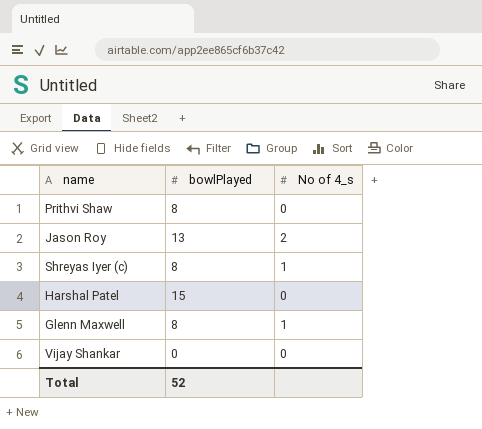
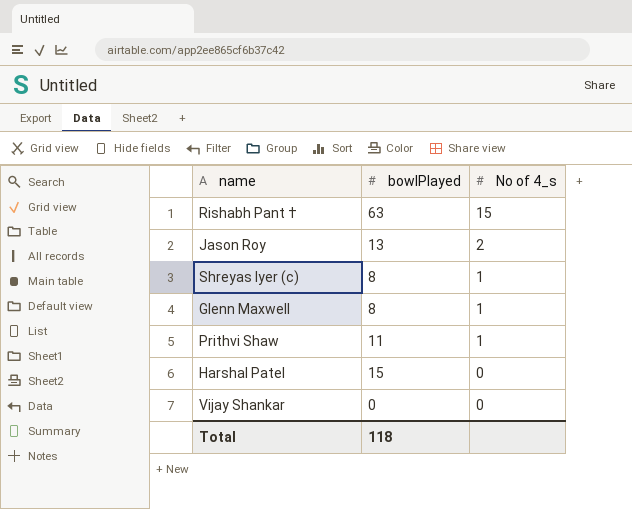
row order: none -> No of 4_s descending
row Rishabh Pant †: none -> 63 | 15
Prithvi Shaw | bowlPlayed: 8 -> 11
Prithvi Shaw | No of 4_s: 0 -> 1
Total | bowlPlayed: 52 -> 118

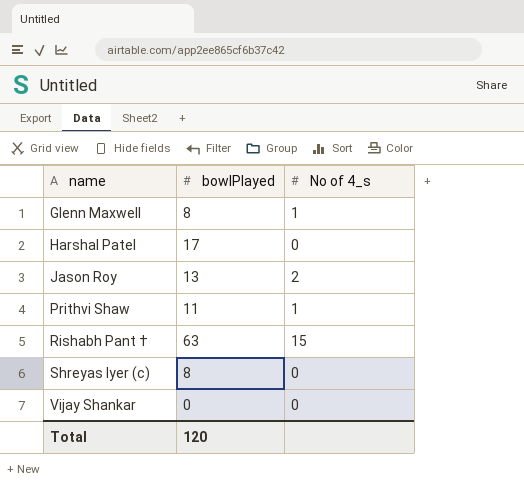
row order: No of 4_s descending -> name ascending
Harshal Patel | bowlPlayed: 15 -> 17
Shreyas Iyer (c) | No of 4_s: 1 -> 0
Total | bowlPlayed: 118 -> 120

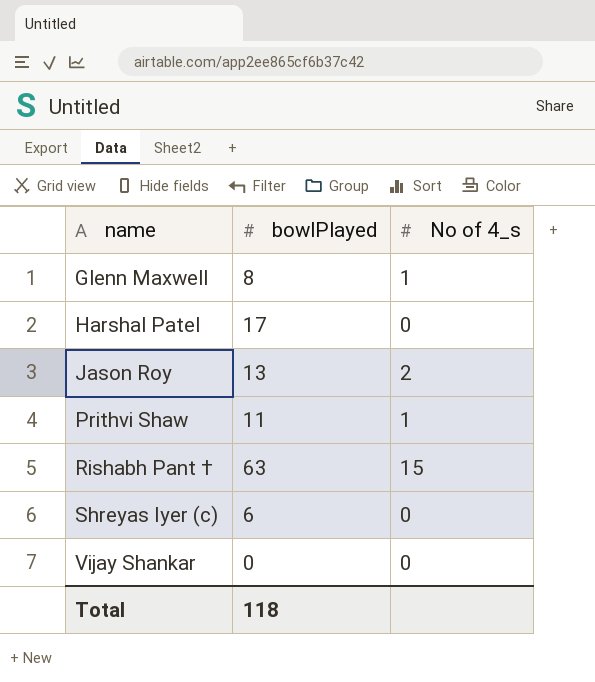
Shreyas Iyer (c) | bowlPlayed: 8 -> 6
Total | bowlPlayed: 120 -> 118

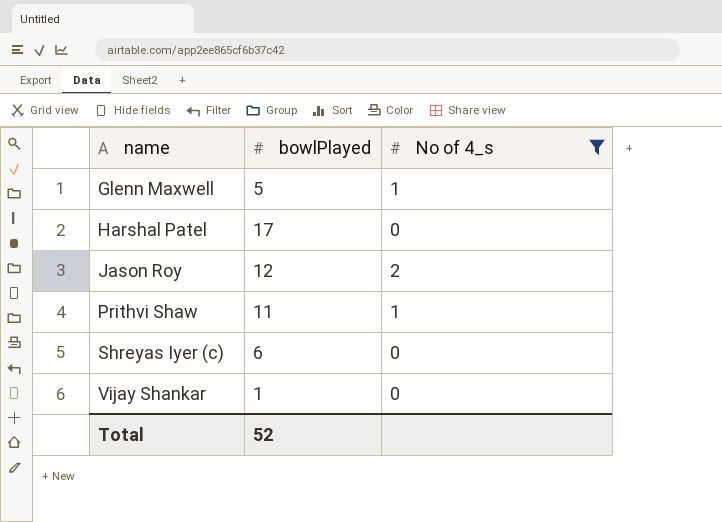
filter: none -> No of 4_s != 15
Glenn Maxwell | bowlPlayed: 8 -> 5
Jason Roy | bowlPlayed: 13 -> 12
Vijay Shankar | bowlPlayed: 0 -> 1
Total | bowlPlayed: 118 -> 52

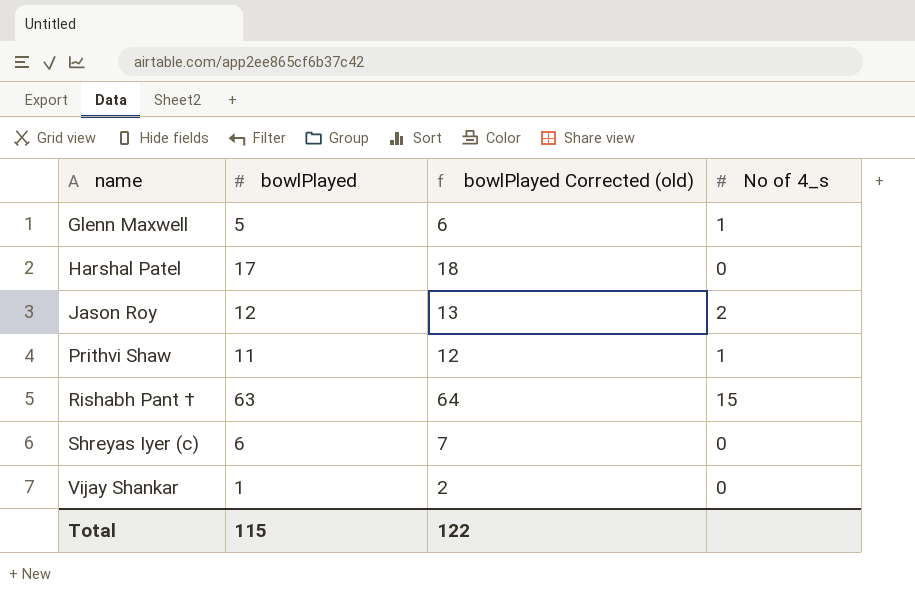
filter: No of 4_s != 15 -> none
column bowlPlayed Corrected (old) | formula: none -> [bowlPlayed] + 1
Total | bowlPlayed: 52 -> 115

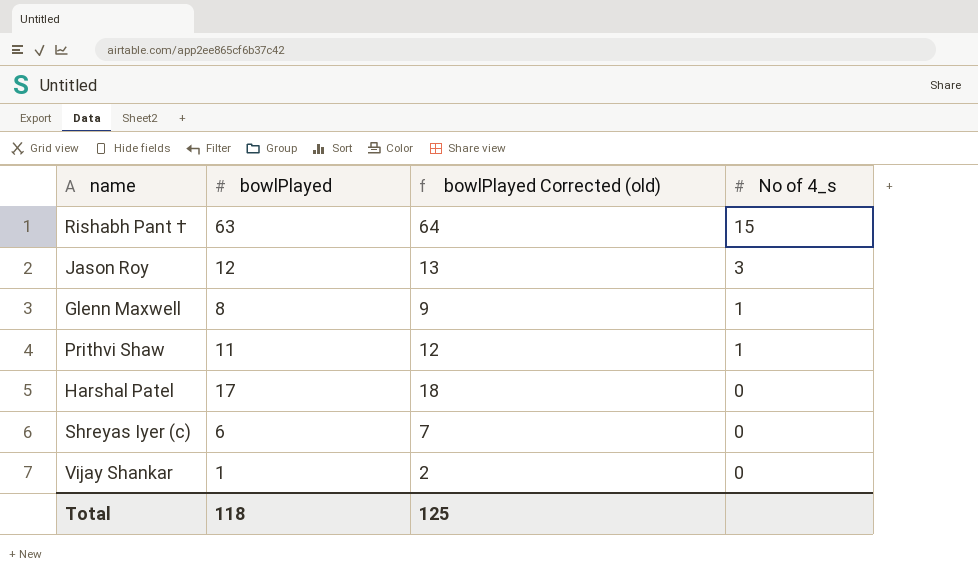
row order: name ascending -> No of 4_s descending
Jason Roy | No of 4_s: 2 -> 3
Glenn Maxwell | bowlPlayed: 5 -> 8
Glenn Maxwell | bowlPlayed Corrected (old): 6 -> 9
Total | bowlPlayed: 115 -> 118
Total | bowlPlayed Corrected (old): 122 -> 125

